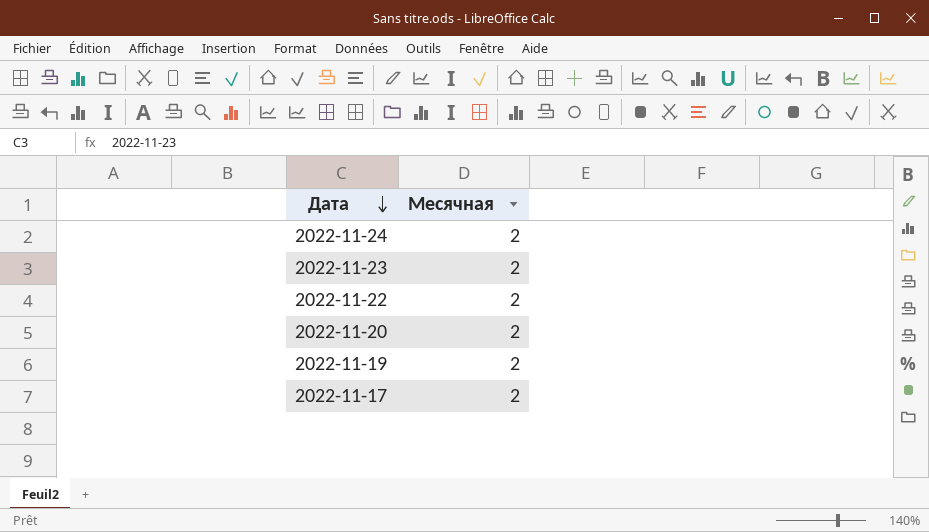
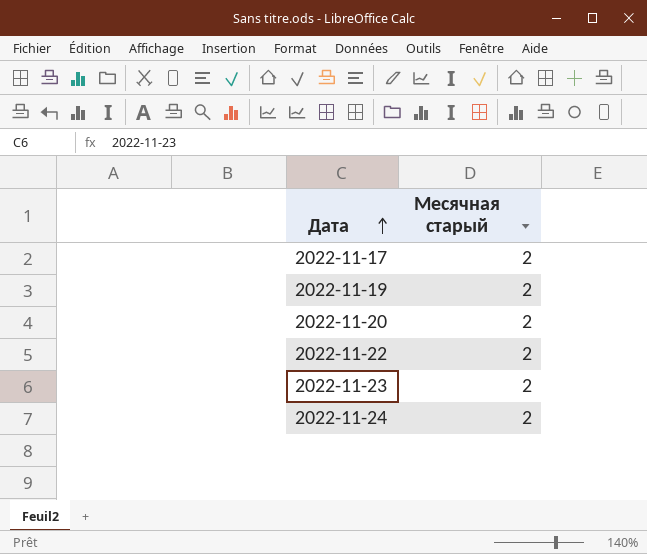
row order: Дата descending -> Дата ascending
column name: Месячная -> Месячная старый

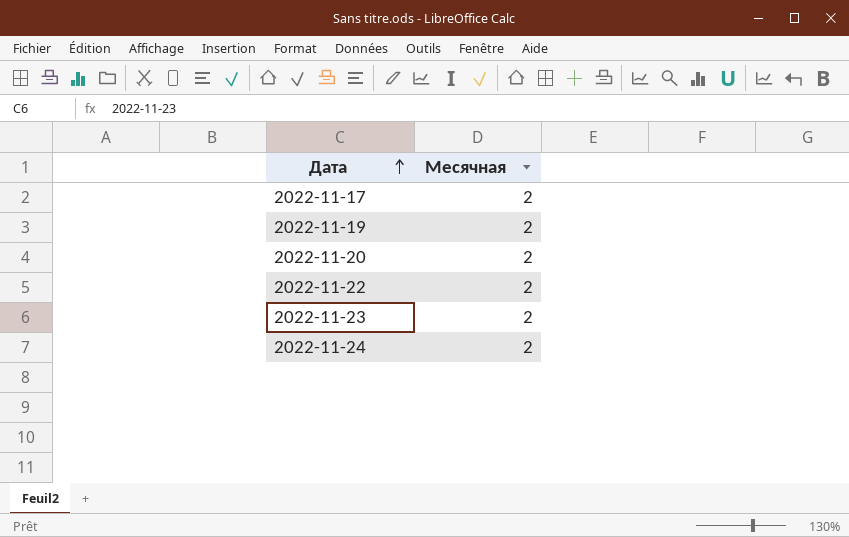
column name: Месячная старый -> Месячная

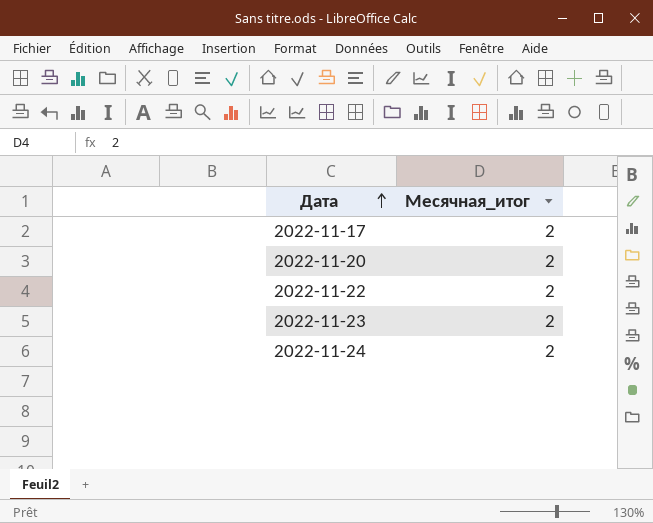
column name: Месячная -> Месячная_итог
row 2022-11-19: 2 -> none

